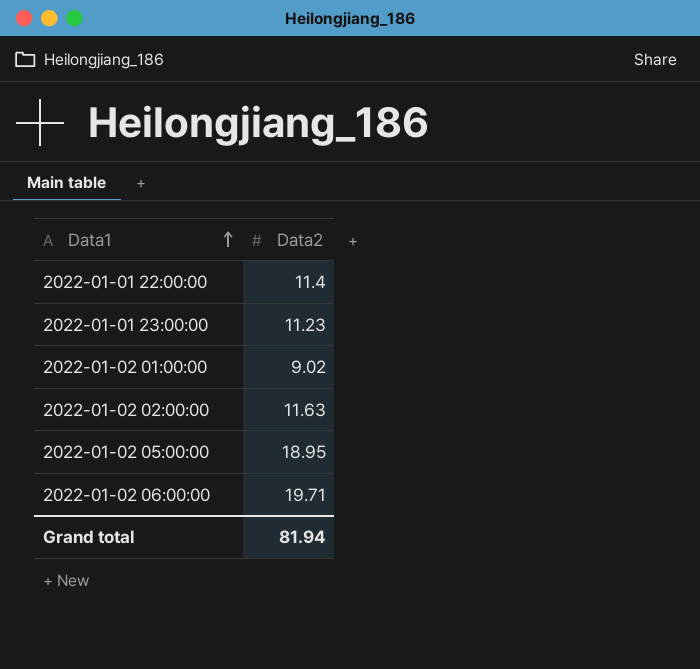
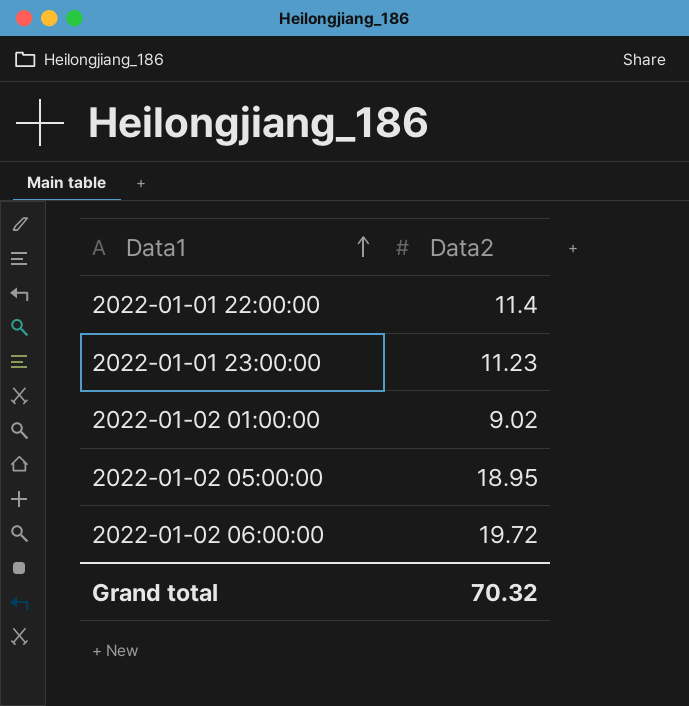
row 2022-01-02 02:00:00: 11.63 -> none
2022-01-02 06:00:00 | Data2: 19.71 -> 19.72
Grand total | Data2: 81.94 -> 70.32

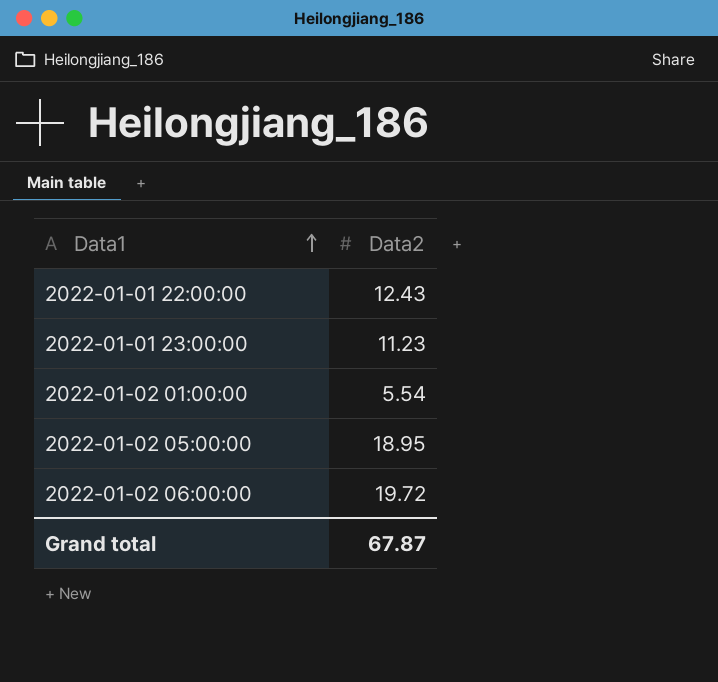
2022-01-01 22:00:00 | Data2: 11.4 -> 12.43
2022-01-02 01:00:00 | Data2: 9.02 -> 5.54
Grand total | Data2: 70.32 -> 67.87

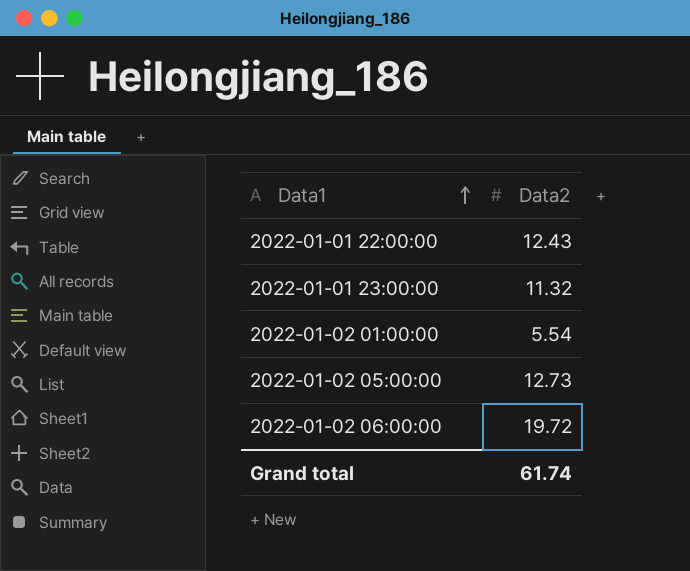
2022-01-01 23:00:00 | Data2: 11.23 -> 11.32
2022-01-02 05:00:00 | Data2: 18.95 -> 12.73
Grand total | Data2: 67.87 -> 61.74

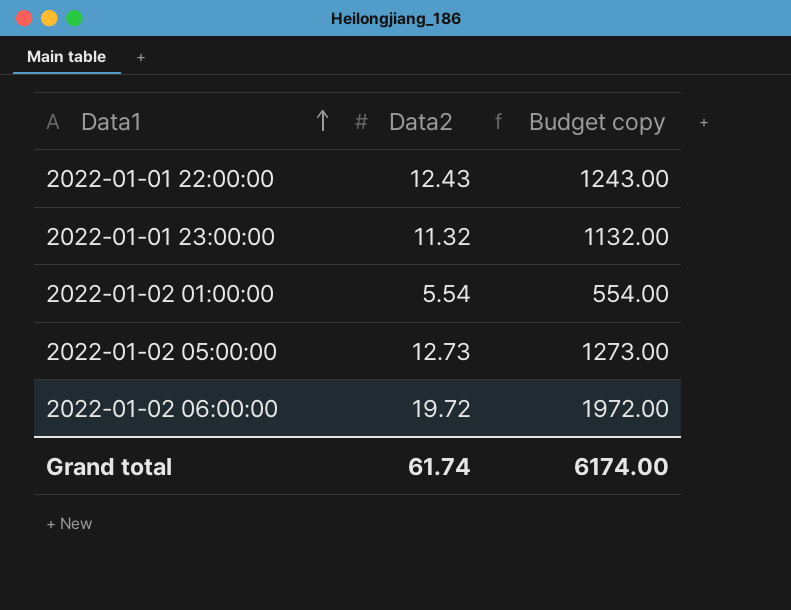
column Budget copy | formula: none -> [Data2] * 100

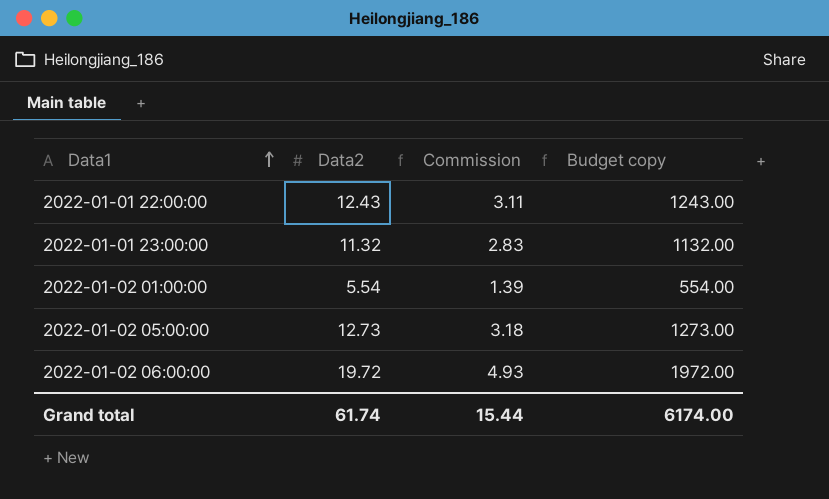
column Commission | formula: none -> [Data2] * 0.25

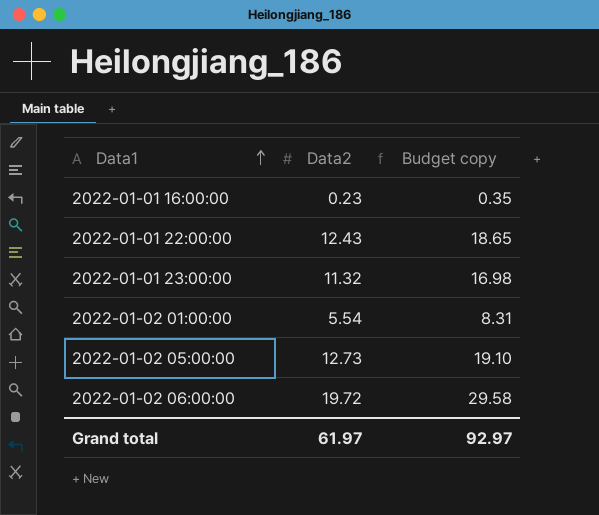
column Commission | formula: [Data2] * 0.25 -> none
column Budget copy | formula: [Data2] * 100 -> [Data2] * 1.5
row 2022-01-01 16:00:00: none -> 0.23 | 0.35
Grand total | Data2: 61.74 -> 61.97
Grand total | Budget copy: 6174.00 -> 92.97

